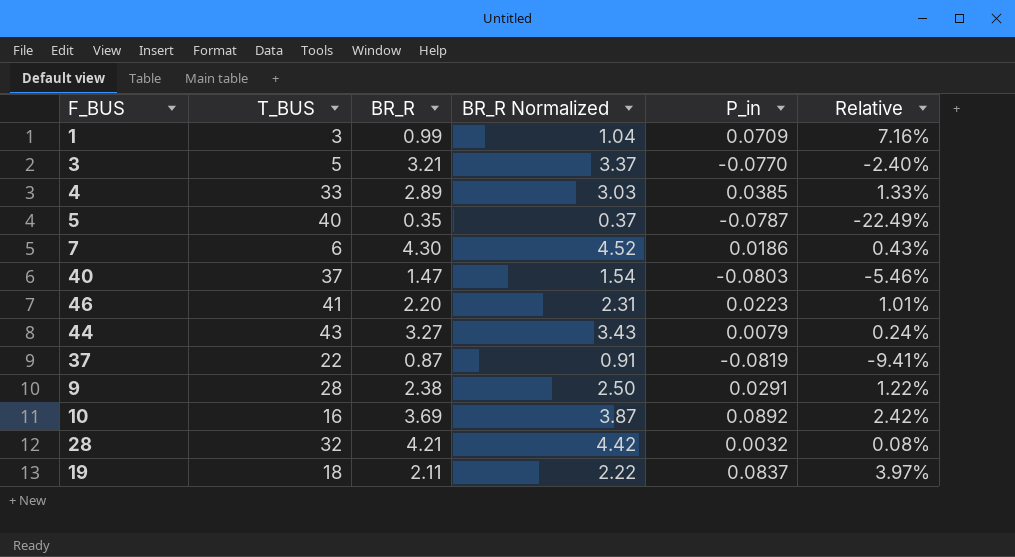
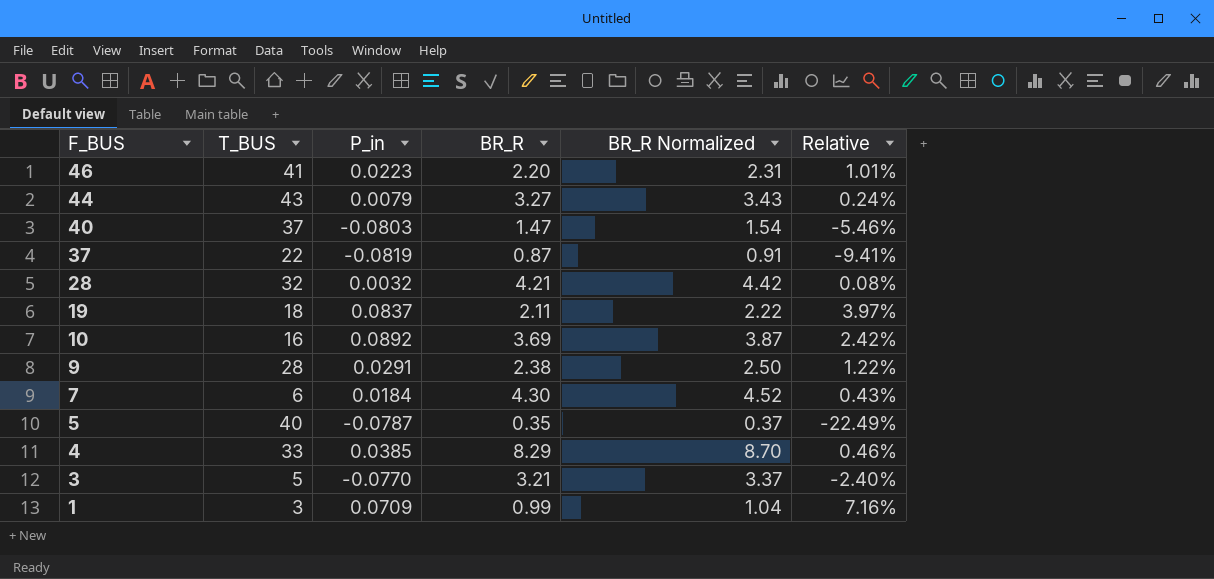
row order: none -> F_BUS descending
column P_in | position: 5 -> 3
7 | P_in: 0.0186 -> 0.0184
4 | BR_R: 2.89 -> 8.29
4 | BR_R Normalized: 3.03 -> 8.70
4 | Relative: 1.33% -> 0.46%

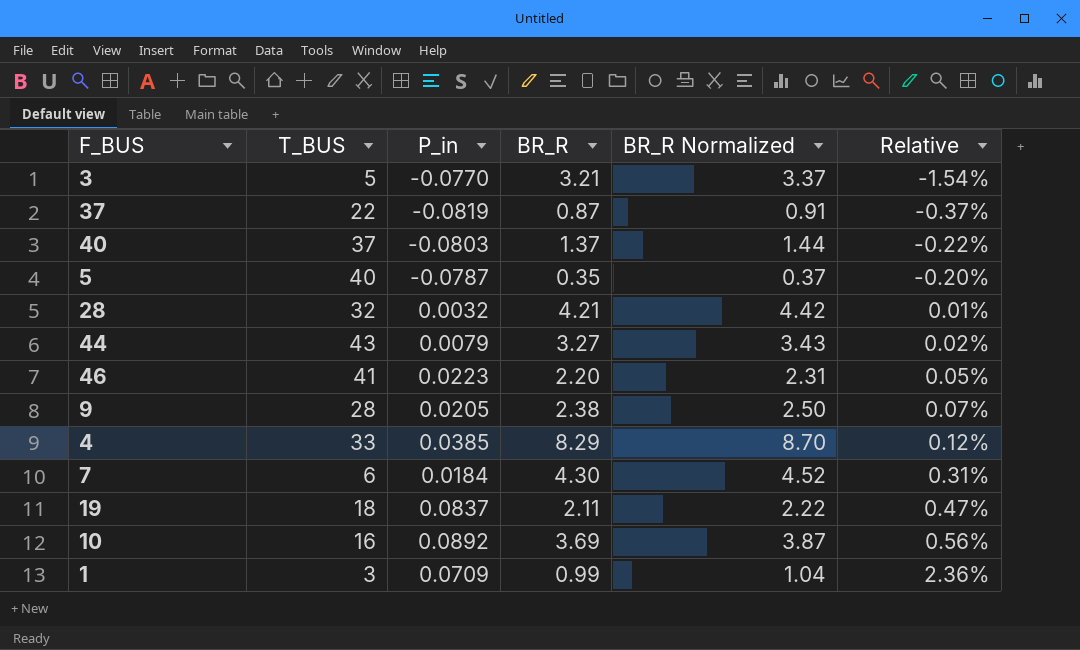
row order: F_BUS descending -> Relative ascending
column Relative | formula: [P_in] / [BR_R] -> [P_in] / [T_BUS]
40 | BR_R: 1.47 -> 1.37
40 | BR_R Normalized: 1.54 -> 1.44
9 | P_in: 0.0291 -> 0.0205

